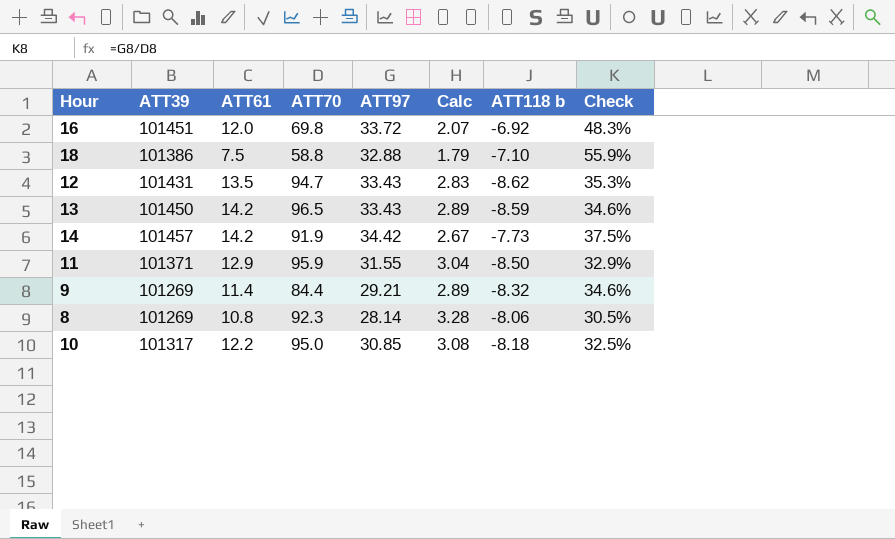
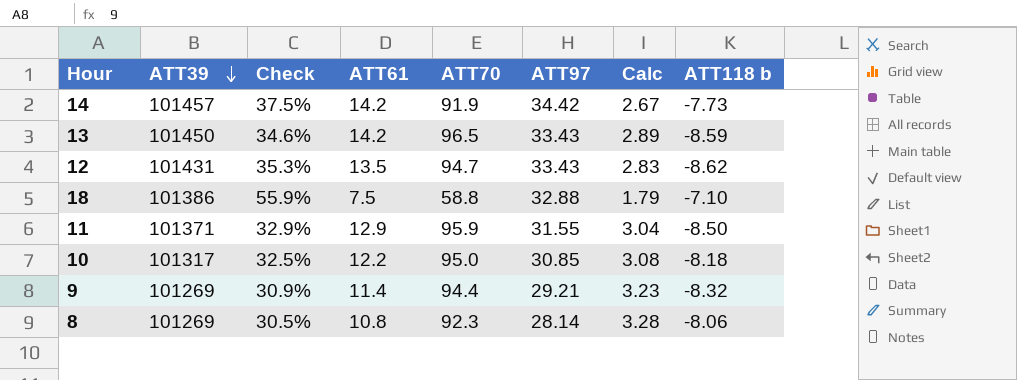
row order: none -> ATT39 descending
column Check | position: 8 -> 3
row 16: 101451 | 12.0 | 69.8 | 33.72 | 2.07 | -6.92 | 48.3% -> none
9 | Check: 34.6% -> 30.9%
9 | ATT70: 84.4 -> 94.4
9 | Calc: 2.89 -> 3.23

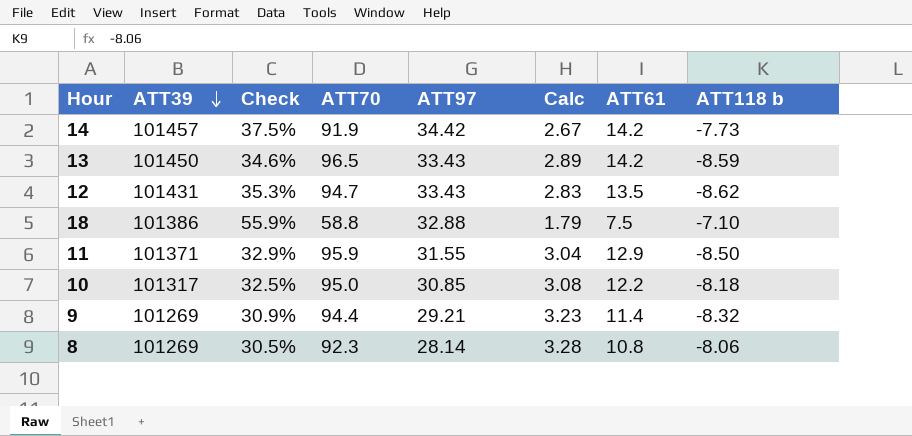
column ATT61 | position: 4 -> 7

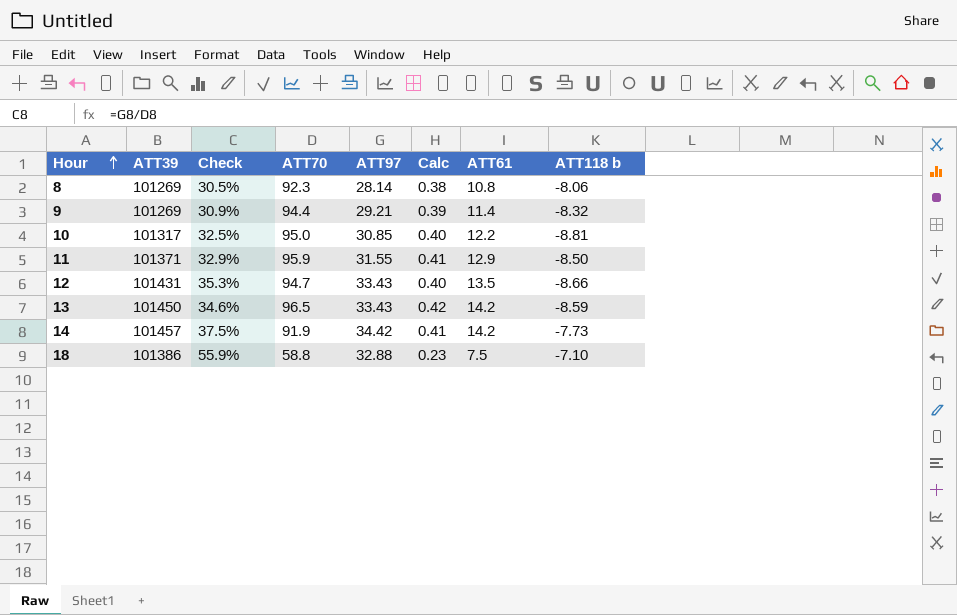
row order: ATT39 descending -> Hour ascending
column Calc | formula: [ATT70] / [ATT97] -> [ATT61] / [ATT97]
10 | ATT118 b: -8.18 -> -8.81
12 | ATT118 b: -8.62 -> -8.66

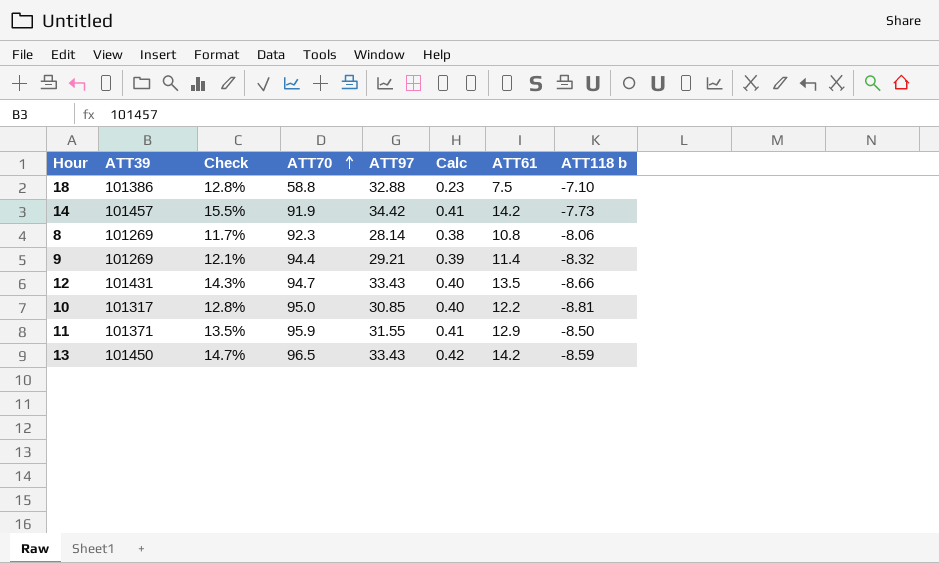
row order: Hour ascending -> ATT70 ascending
column Check | formula: [ATT97] / [ATT70] -> [ATT61] / [ATT70]

